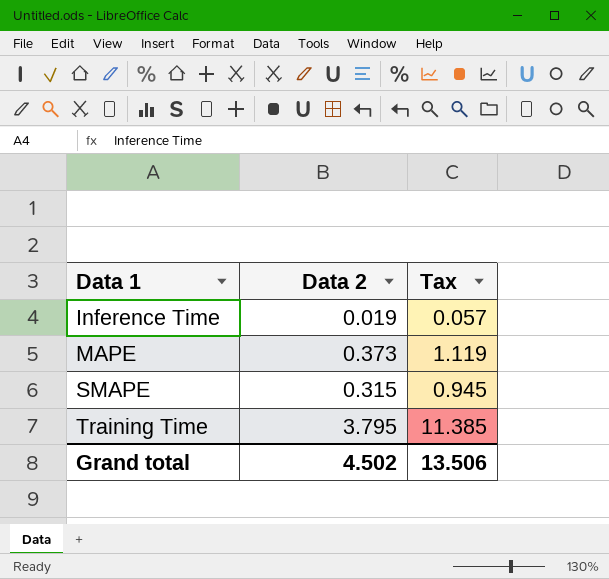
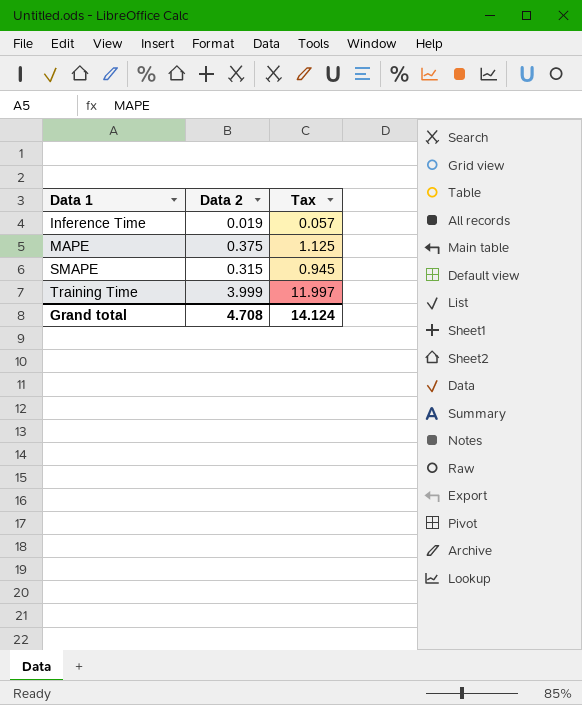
MAPE | Data 2: 0.373 -> 0.375
MAPE | Tax: 1.119 -> 1.125
Training Time | Data 2: 3.795 -> 3.999
Training Time | Tax: 11.385 -> 11.997
Grand total | Data 2: 4.502 -> 4.708
Grand total | Tax: 13.506 -> 14.124

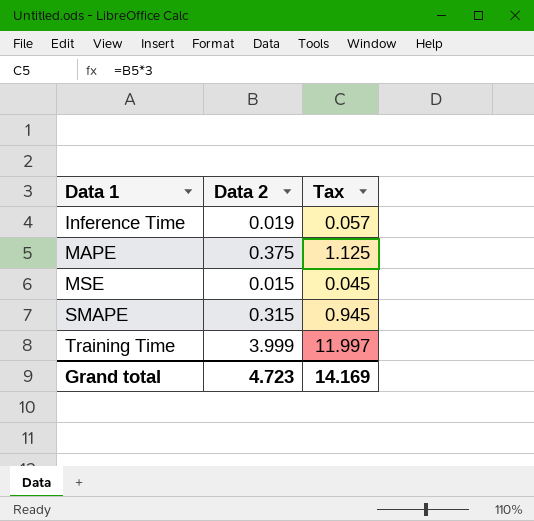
row MSE: none -> 0.015 | 0.045
Grand total | Data 2: 4.708 -> 4.723
Grand total | Tax: 14.124 -> 14.169

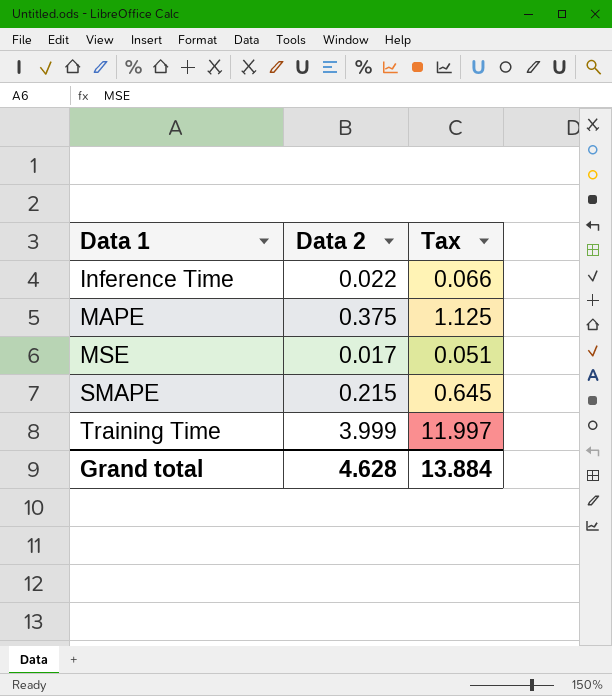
Inference Time | Data 2: 0.019 -> 0.022
Inference Time | Tax: 0.057 -> 0.066
MSE | Data 2: 0.015 -> 0.017
MSE | Tax: 0.045 -> 0.051
SMAPE | Data 2: 0.315 -> 0.215
SMAPE | Tax: 0.945 -> 0.645
Grand total | Data 2: 4.723 -> 4.628
Grand total | Tax: 14.169 -> 13.884

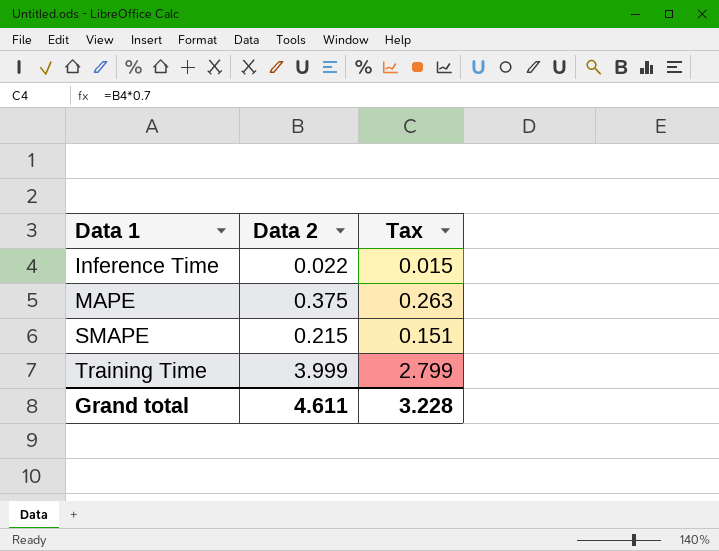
column Tax | formula: [Data 2] * 3 -> [Data 2] * 0.7
row MSE: 0.017 | 0.051 -> none
Grand total | Data 2: 4.628 -> 4.611
Grand total | Tax: 13.884 -> 3.228

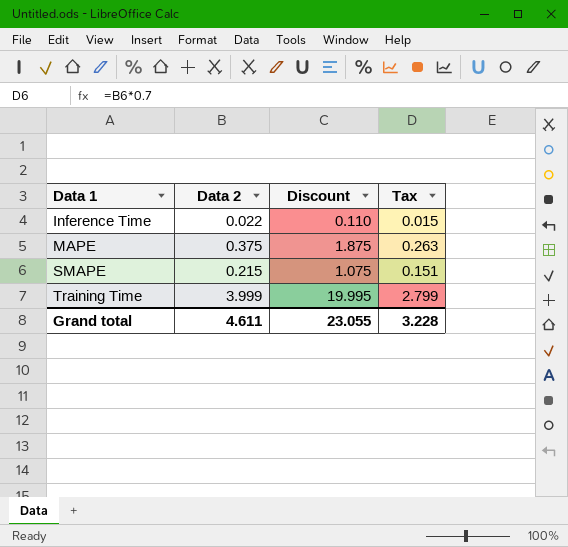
column Discount | formula: none -> [Data 2] * 5

